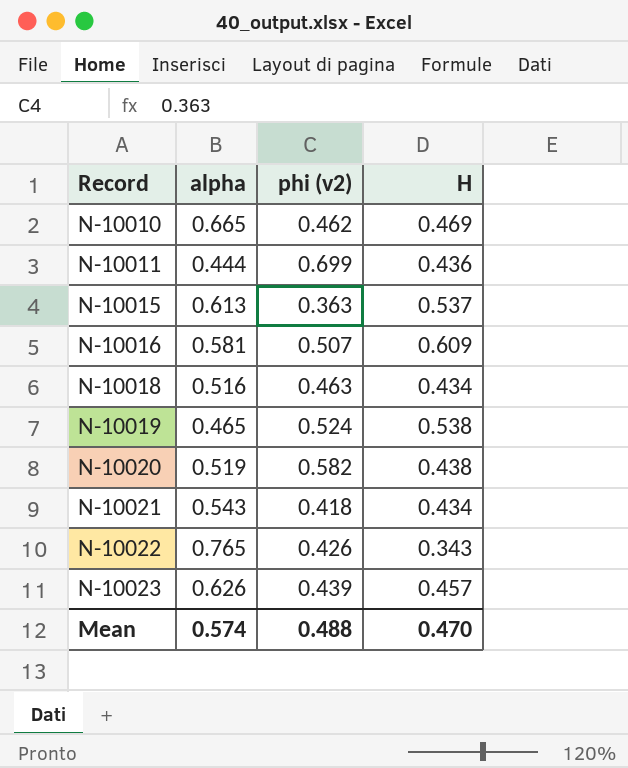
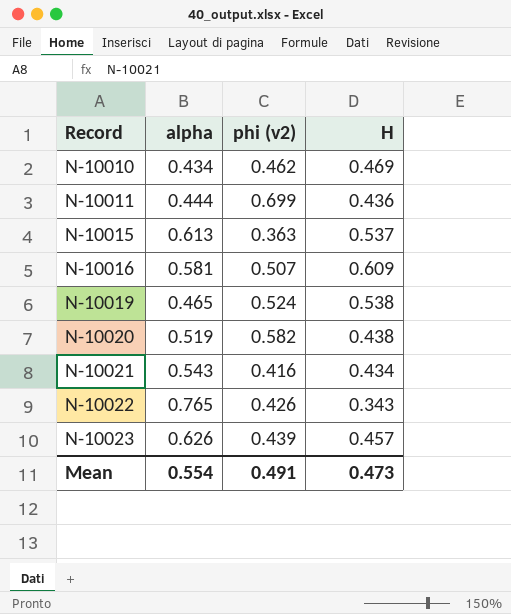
row N-10018: 0.516 | 0.463 | 0.434 -> none
N-10010 | alpha: 0.665 -> 0.434
N-10021 | phi (v2): 0.418 -> 0.416
Mean | alpha: 0.574 -> 0.554
Mean | phi (v2): 0.488 -> 0.491
Mean | H: 0.470 -> 0.473

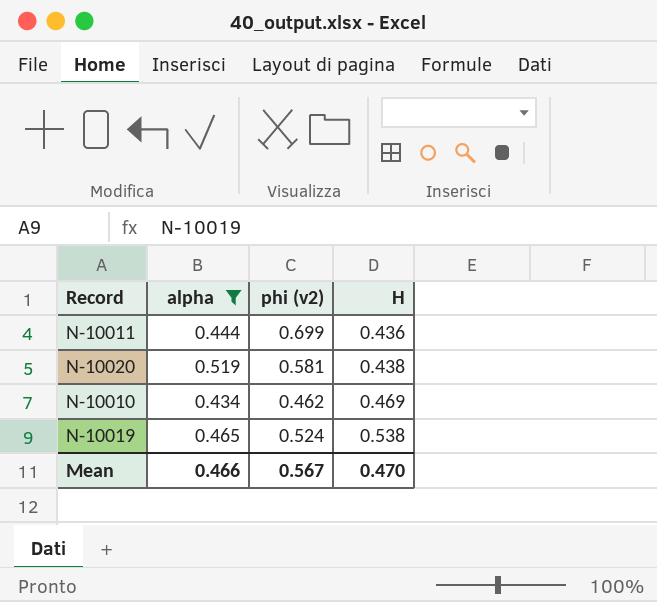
filter: none -> alpha <= 0.519
row order: Record ascending -> H ascending
N-10020 | phi (v2): 0.582 -> 0.581
Mean | alpha: 0.554 -> 0.466
Mean | phi (v2): 0.491 -> 0.567
Mean | H: 0.473 -> 0.470

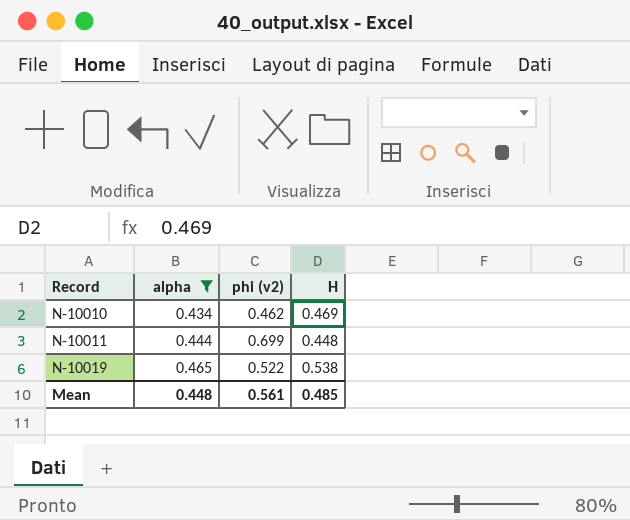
row order: H ascending -> Record ascending
row N-10020: 0.519 | 0.581 | 0.438 -> none
N-10011 | H: 0.436 -> 0.448
N-10019 | phi (v2): 0.524 -> 0.522
Mean | alpha: 0.466 -> 0.448
Mean | phi (v2): 0.567 -> 0.561
Mean | H: 0.470 -> 0.485

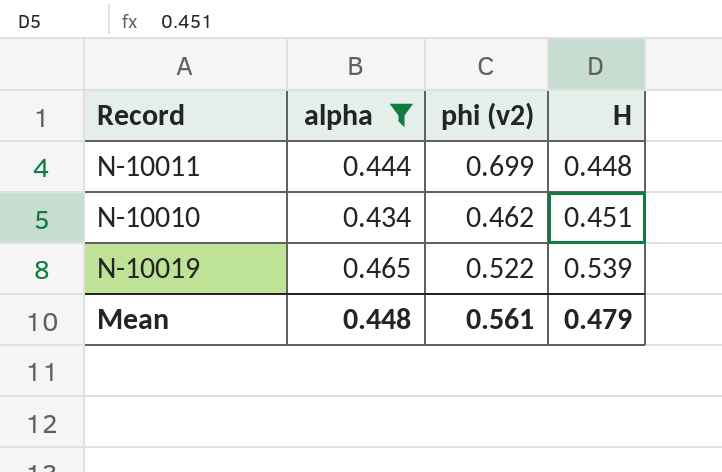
row order: Record ascending -> H ascending
N-10010 | H: 0.469 -> 0.451
N-10019 | H: 0.538 -> 0.539
Mean | H: 0.485 -> 0.479

